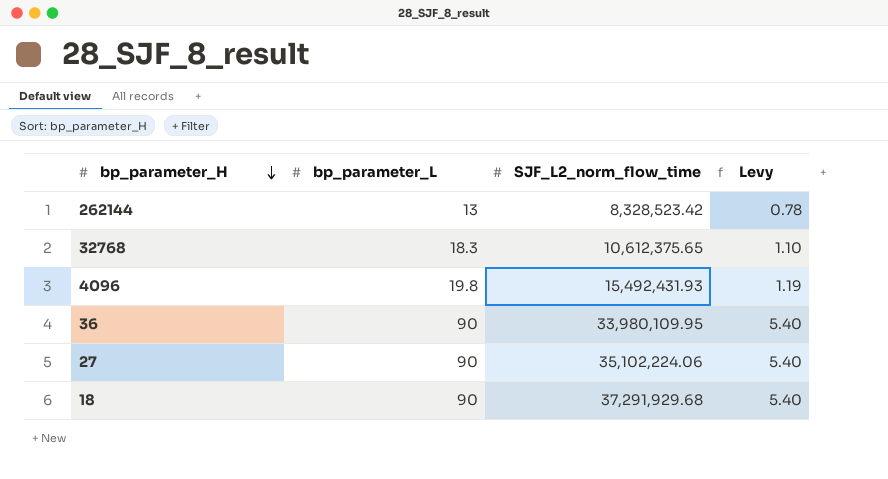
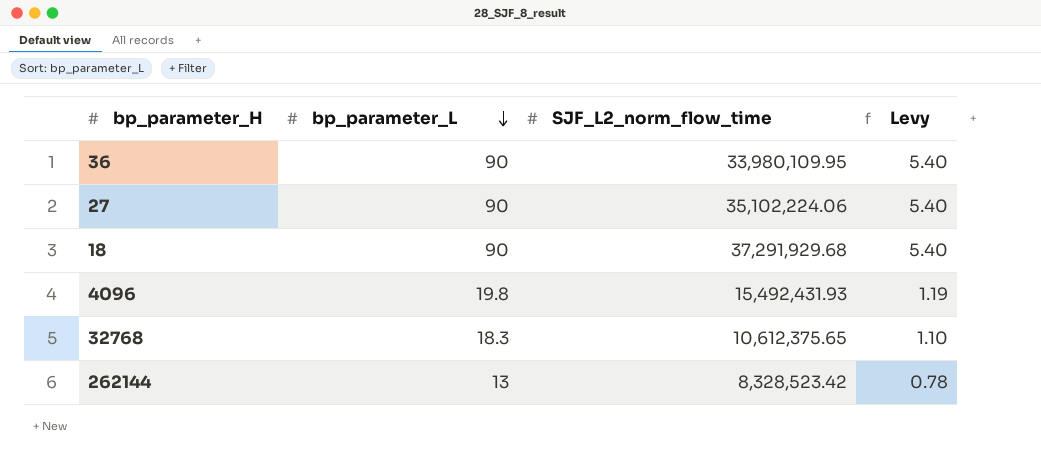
row order: bp_parameter_H descending -> bp_parameter_L descending

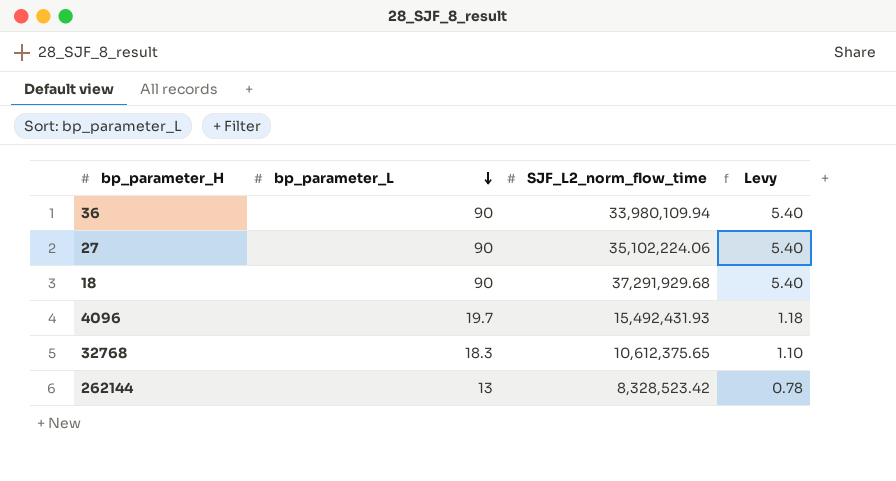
36 | SJF_L2_norm_flow_time: 33,980,109.95 -> 33,980,109.94
4096 | bp_parameter_L: 19.8 -> 19.7
4096 | Levy: 1.19 -> 1.18

